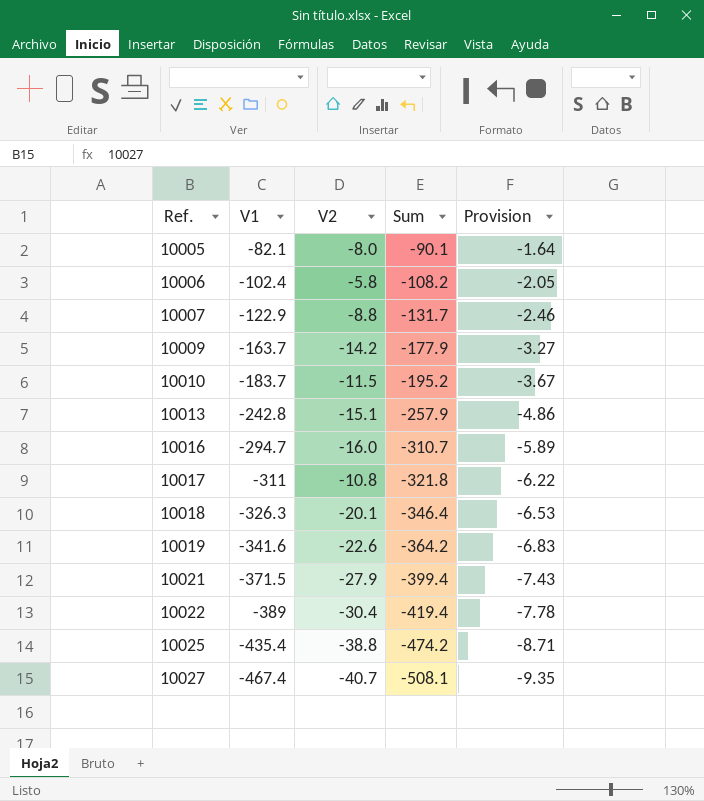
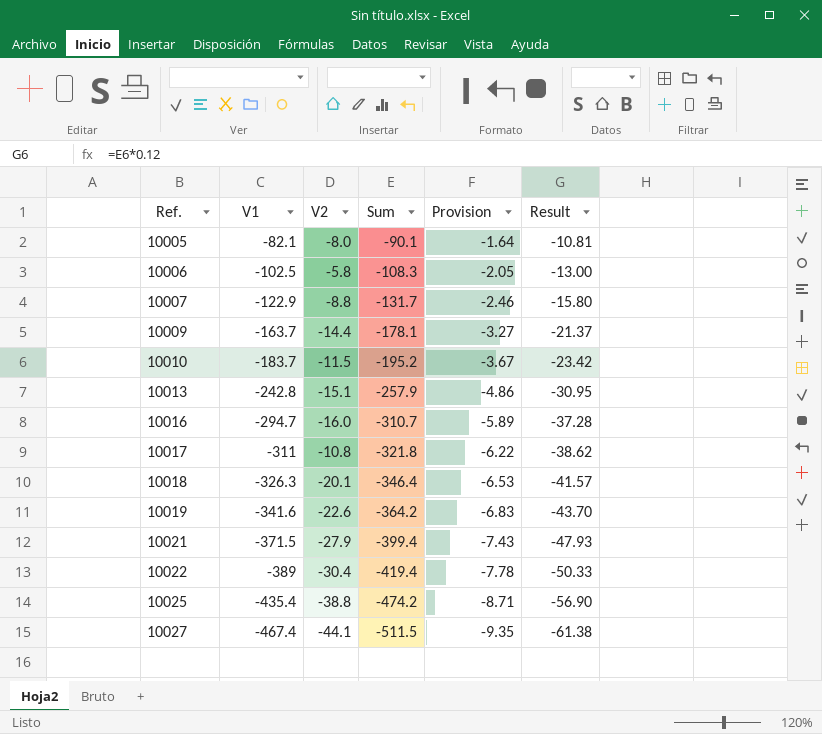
column Result | formula: none -> [Sum] * 0.12
10006 | V1: -102.4 -> -102.5
10006 | Sum: -108.2 -> -108.3
10009 | V2: -14.2 -> -14.4
10009 | Sum: -177.9 -> -178.1
10027 | V2: -40.7 -> -44.1
10027 | Sum: -508.1 -> -511.5

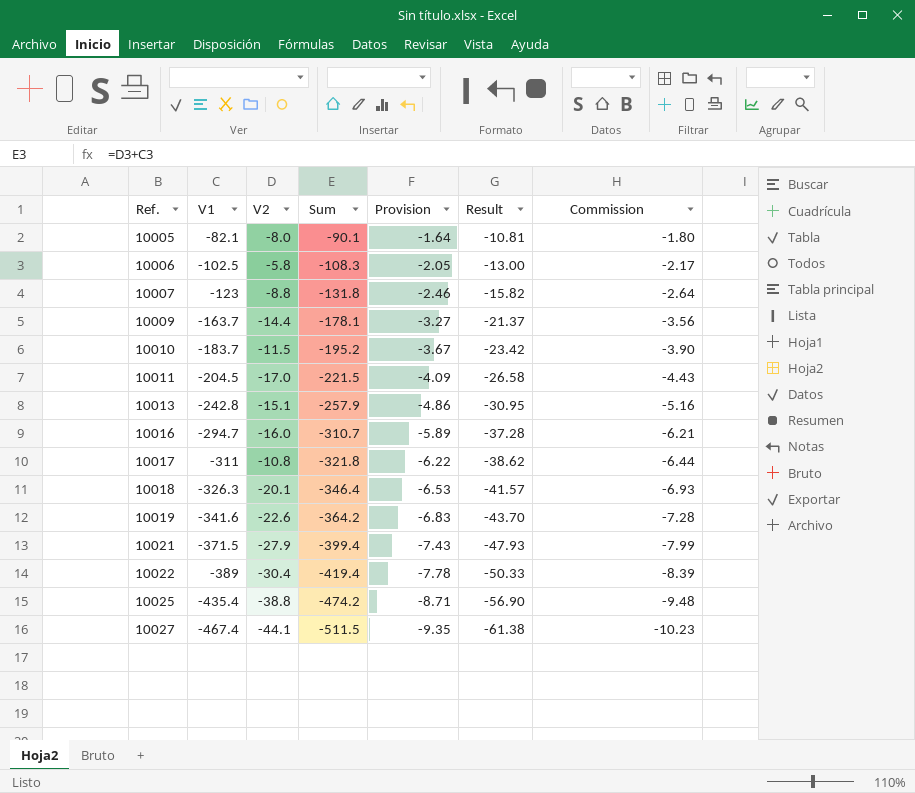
column Commission | formula: none -> [Sum] * 0.02
10007 | V1: -122.9 -> -123
10007 | Sum: -131.7 -> -131.8
10007 | Result: -15.80 -> -15.82
row 10011: none -> -204.5 | -17.0 | -221.5 | -4.09 | -26.58 | -4.43

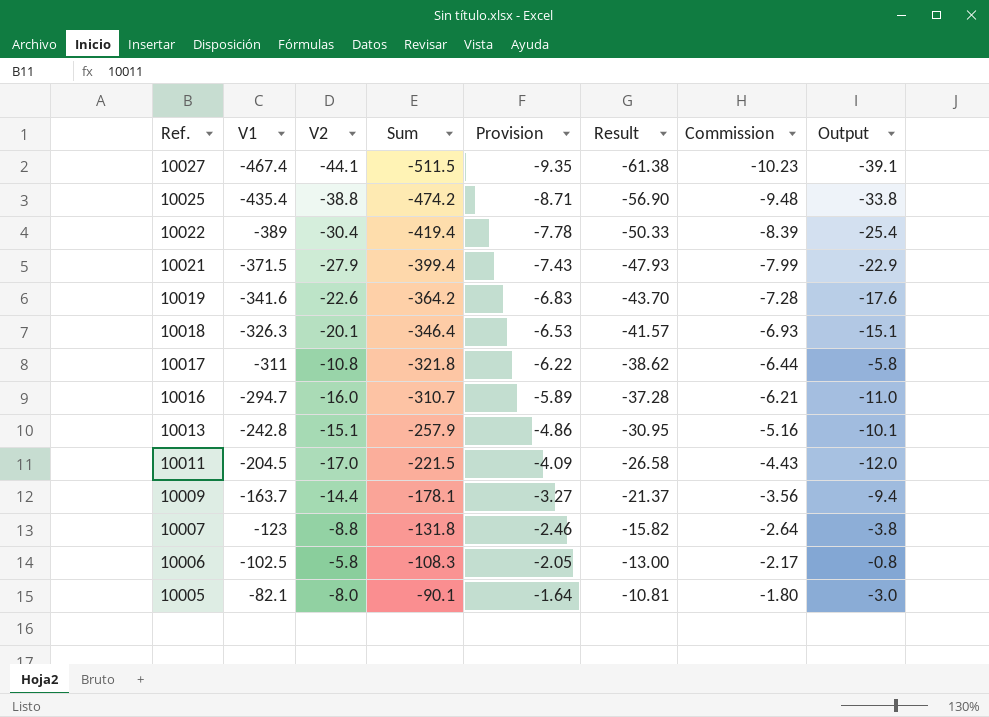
row order: Ref. ascending -> Ref. descending
column Output | formula: none -> [V2] + 5
row 10010: -183.7 | -11.5 | -195.2 | -3.67 | -23.42 | -3.90 -> none

